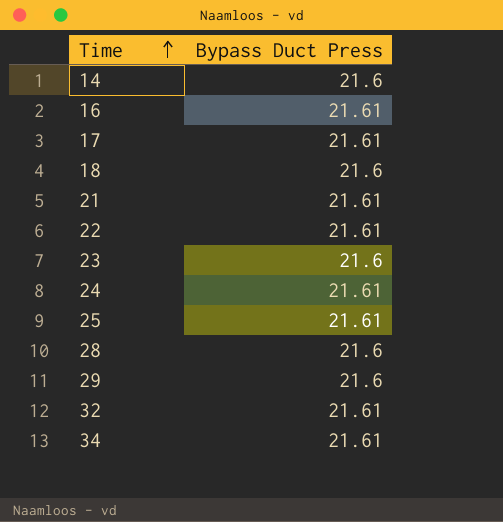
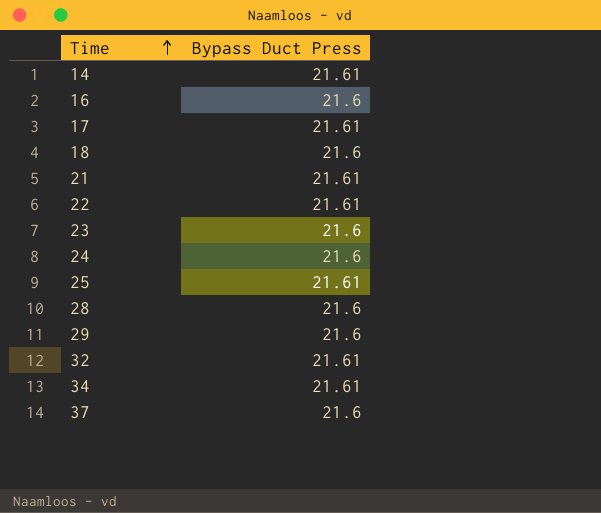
14 | Bypass Duct Press: 21.6 -> 21.61
16 | Bypass Duct Press: 21.61 -> 21.6
24 | Bypass Duct Press: 21.61 -> 21.6
row 37: none -> 21.6

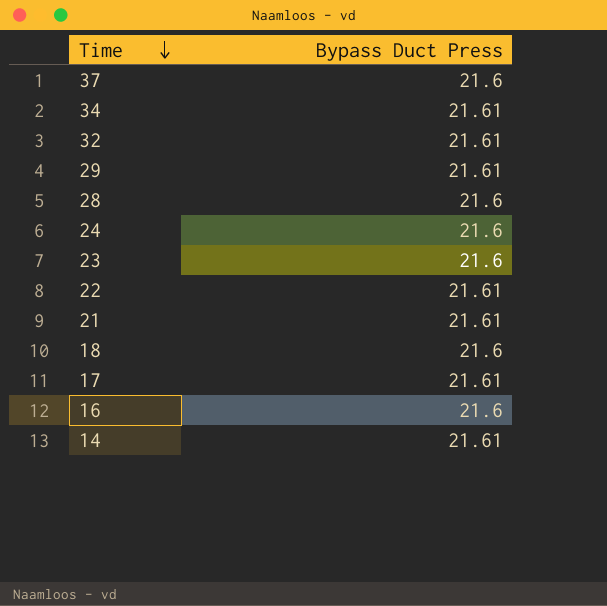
row order: Time ascending -> Time descending
row 25: 21.61 -> none
29 | Bypass Duct Press: 21.6 -> 21.61

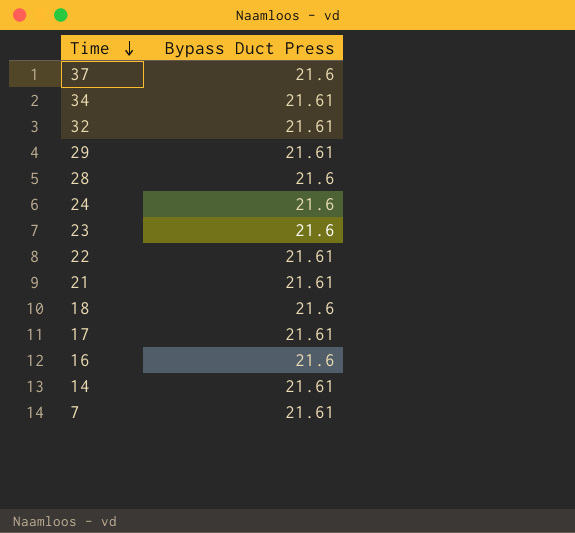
row 7: none -> 21.61

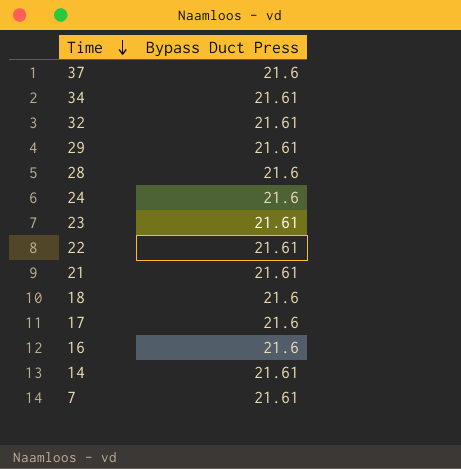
23 | Bypass Duct Press: 21.6 -> 21.61
17 | Bypass Duct Press: 21.61 -> 21.6

